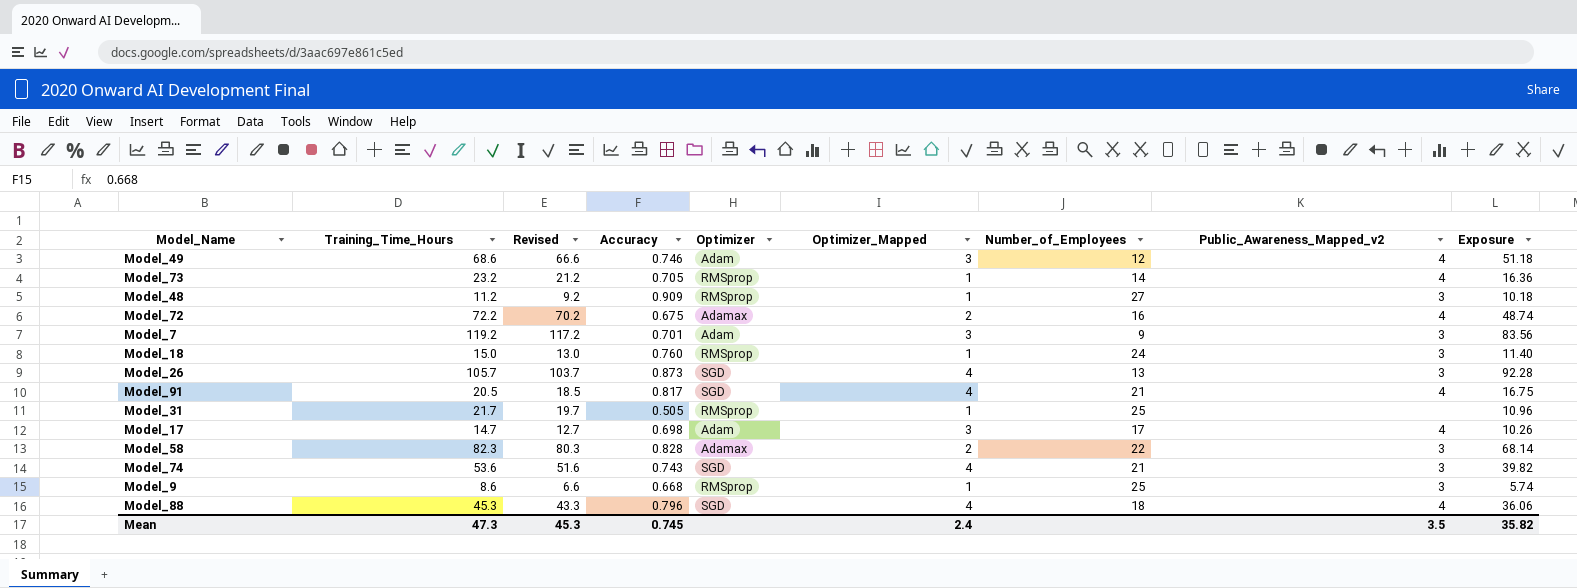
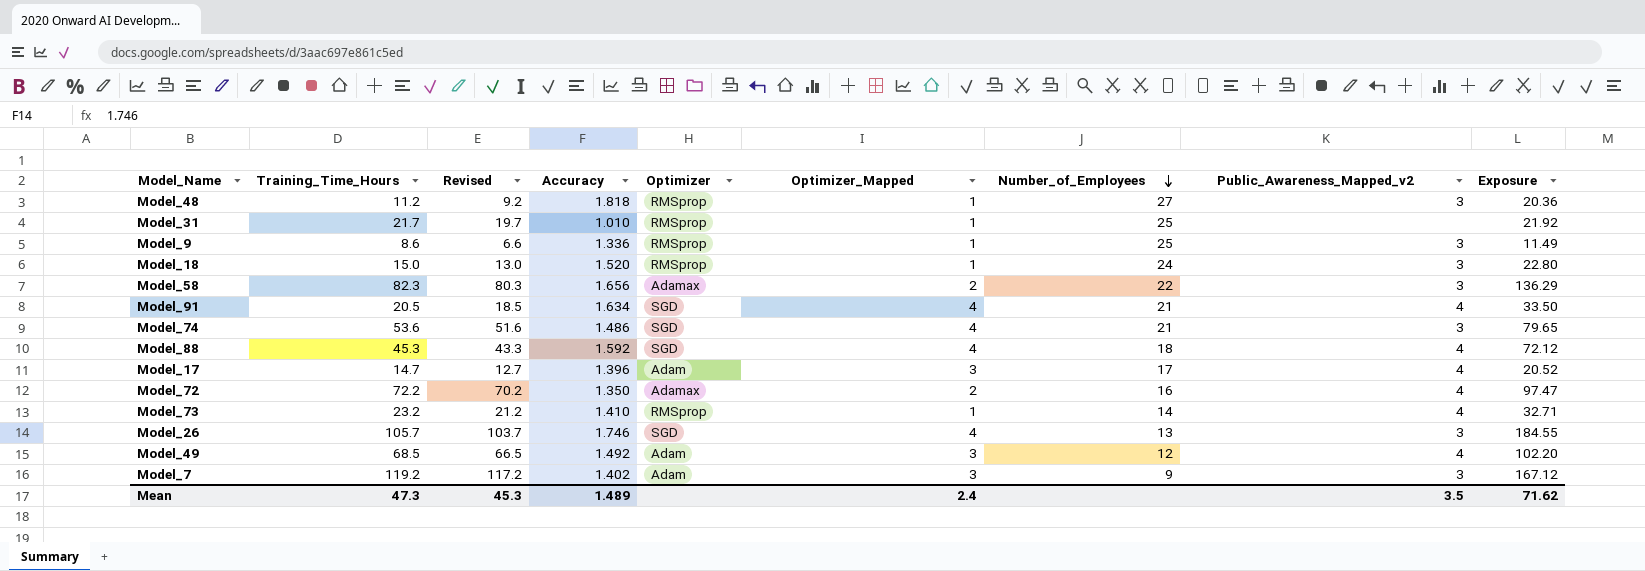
row order: none -> Number_of_Employees descending
Model_48 | Accuracy: 0.909 -> 1.818
Model_48 | Exposure: 10.18 -> 20.36
Model_31 | Accuracy: 0.505 -> 1.010
Model_31 | Exposure: 10.96 -> 21.92
Model_9 | Accuracy: 0.668 -> 1.336
Model_9 | Exposure: 5.74 -> 11.49
Model_18 | Accuracy: 0.760 -> 1.520
Model_18 | Exposure: 11.40 -> 22.80
Model_58 | Accuracy: 0.828 -> 1.656
Model_58 | Exposure: 68.14 -> 136.29
Model_91 | Accuracy: 0.817 -> 1.634
Model_91 | Exposure: 16.75 -> 33.50
Model_74 | Accuracy: 0.743 -> 1.486
Model_74 | Exposure: 39.82 -> 79.65
Model_88 | Accuracy: 0.796 -> 1.592
Model_88 | Exposure: 36.06 -> 72.12
Model_17 | Accuracy: 0.698 -> 1.396
Model_17 | Exposure: 10.26 -> 20.52
Model_72 | Accuracy: 0.675 -> 1.350
Model_72 | Exposure: 48.74 -> 97.47
Model_73 | Accuracy: 0.705 -> 1.410
Model_73 | Exposure: 16.36 -> 32.71
Model_26 | Accuracy: 0.873 -> 1.746
Model_26 | Exposure: 92.28 -> 184.55
Model_49 | Training_Time_Hours: 68.6 -> 68.5
Model_49 | Revised: 66.6 -> 66.5
Model_49 | Accuracy: 0.746 -> 1.492
Model_49 | Exposure: 51.18 -> 102.20
Model_7 | Accuracy: 0.701 -> 1.402
Model_7 | Exposure: 83.56 -> 167.12
Mean | Accuracy: 0.745 -> 1.489
Mean | Exposure: 35.82 -> 71.62

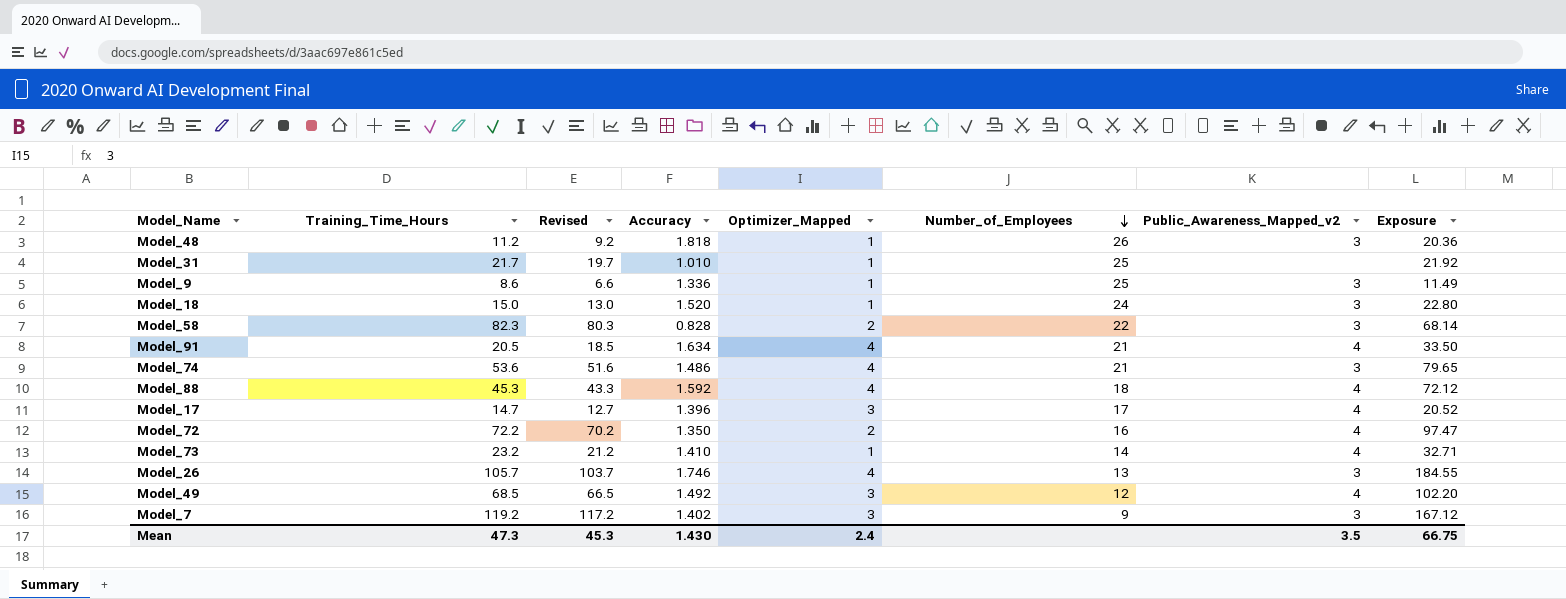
column Optimizer | position: 5 -> none
Model_48 | Number_of_Employees: 27 -> 26
Model_58 | Accuracy: 1.656 -> 0.828
Model_58 | Exposure: 136.29 -> 68.14
Mean | Accuracy: 1.489 -> 1.430
Mean | Exposure: 71.62 -> 66.75

